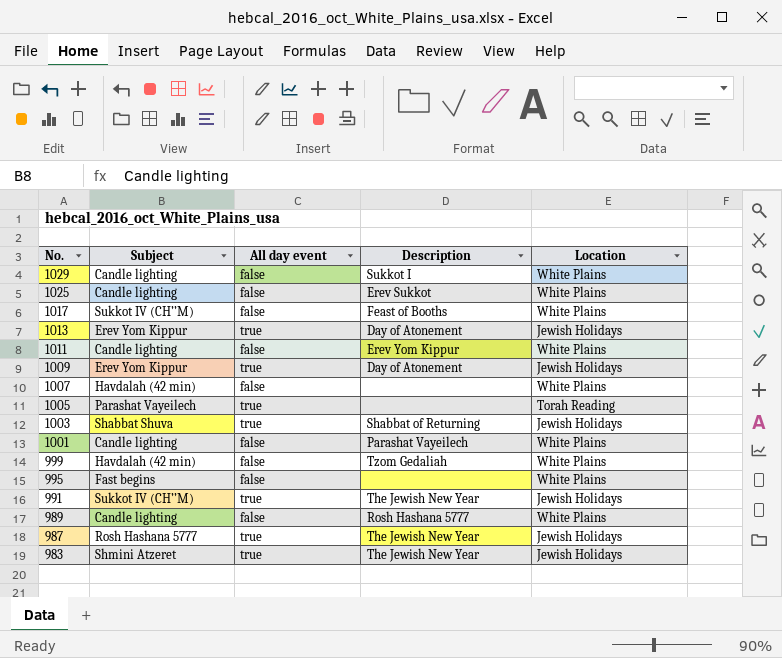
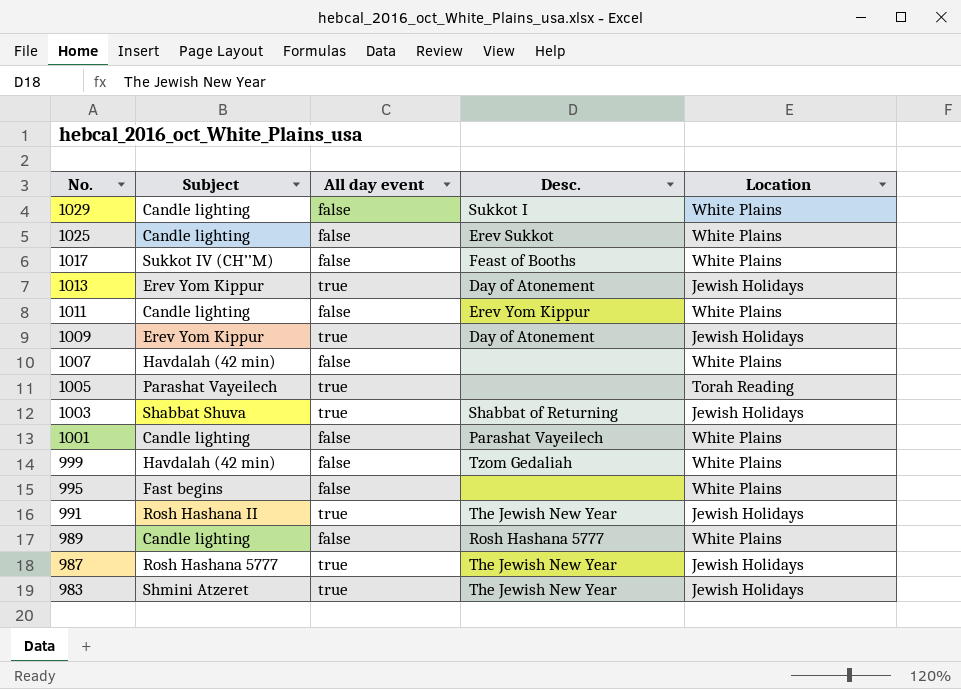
column name: Description -> Desc.
991 | Subject: Sukkot IV (CH’’M) -> Rosh Hashana II

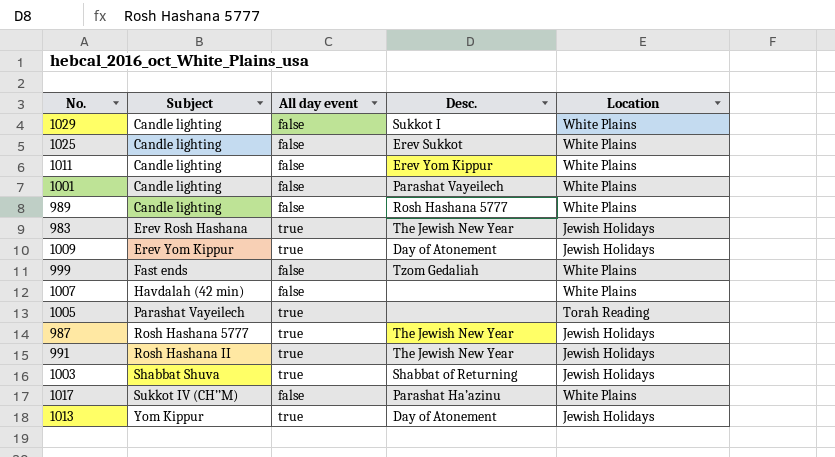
row order: No. descending -> Subject ascending
row 995: Fast begins | false | none | White Plains -> none
983 | Subject: Shmini Atzeret -> Erev Rosh Hashana
999 | Subject: Havdalah (42 min) -> Fast ends
1017 | Desc.: Feast of Booths -> Parashat Ha’azinu
1013 | Subject: Erev Yom Kippur -> Yom Kippur

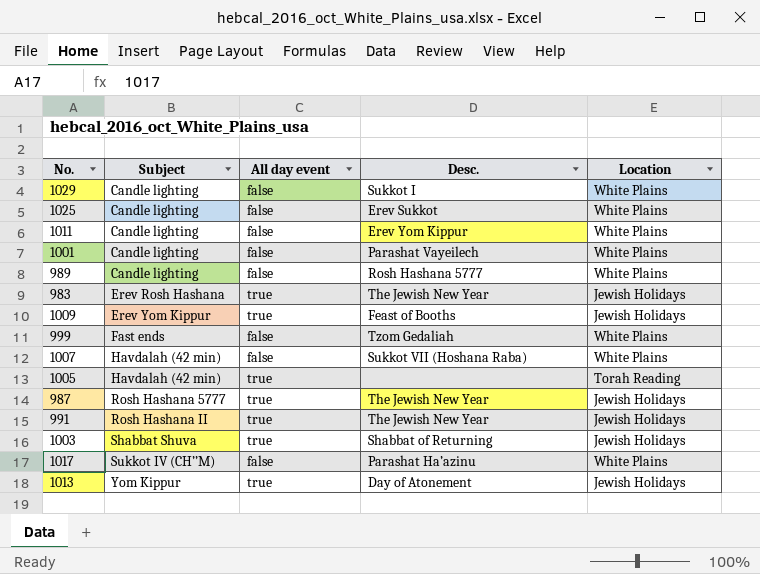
1009 | Desc.: Day of Atonement -> Feast of Booths
1007 | Desc.: none -> Sukkot VII (Hoshana Raba)
1005 | Subject: Parashat Vayeilech -> Havdalah (42 min)

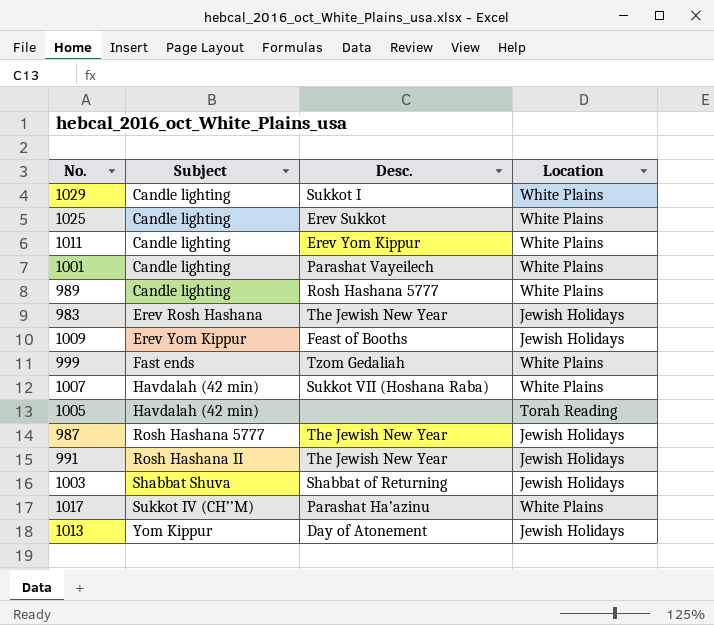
column All day event | position: 3 -> none

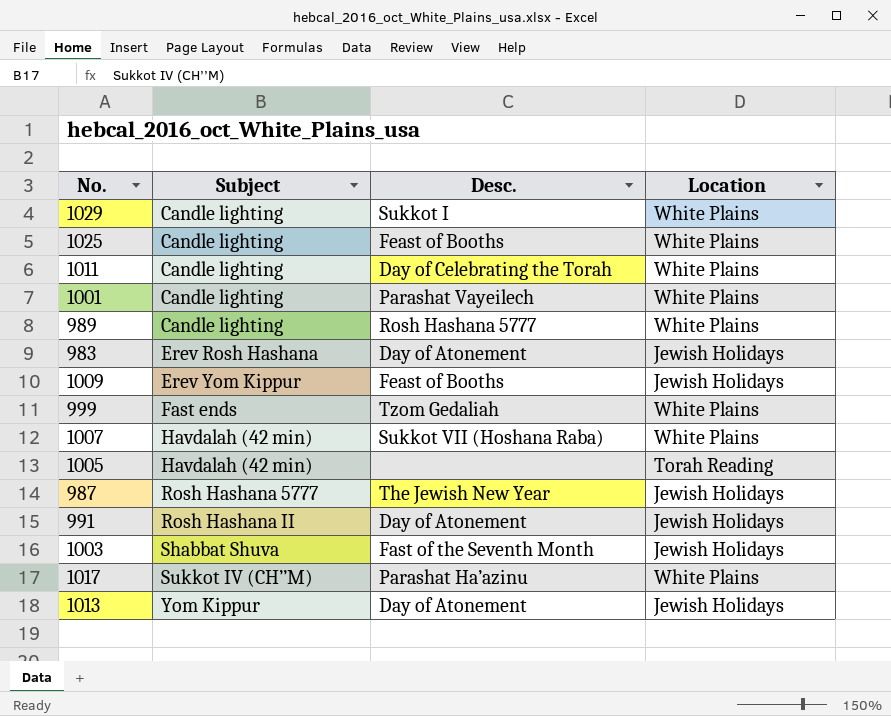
1025 | Desc.: Erev Sukkot -> Feast of Booths
1011 | Desc.: Erev Yom Kippur -> Day of Celebrating the Torah
983 | Desc.: The Jewish New Year -> Day of Atonement
991 | Desc.: The Jewish New Year -> Day of Atonement
1003 | Desc.: Shabbat of Returning -> Fast of the Seventh Month

